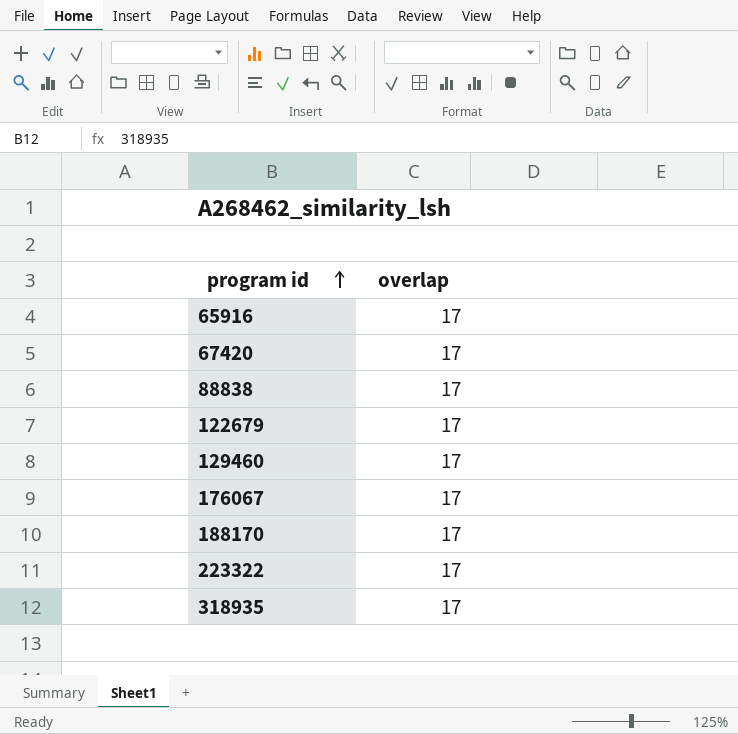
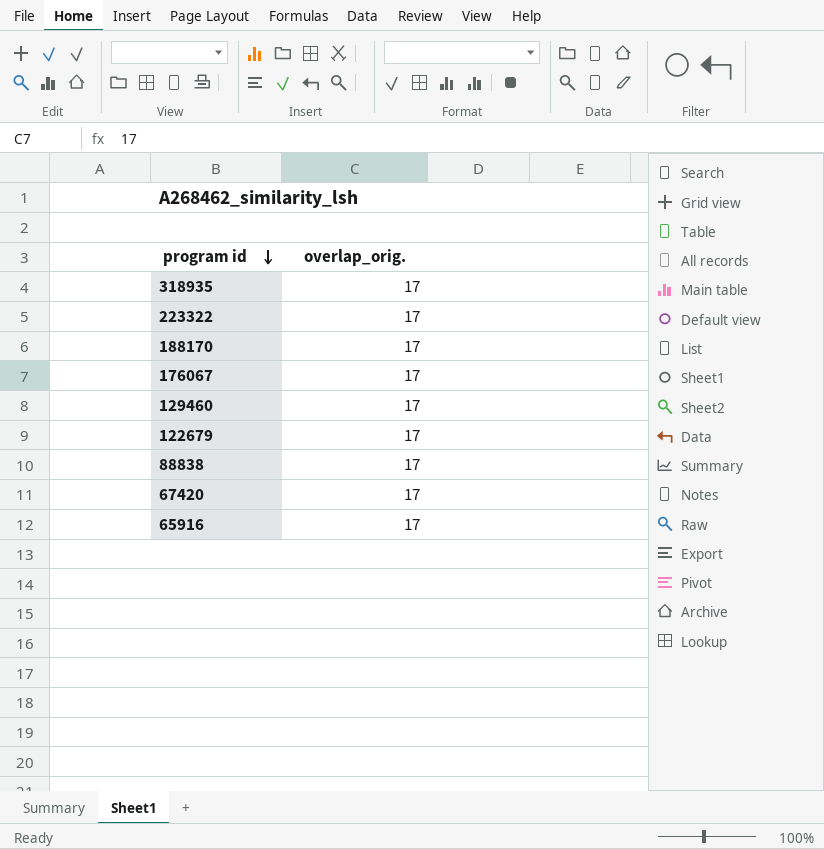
row order: program id ascending -> program id descending
column name: overlap -> overlap_orig.

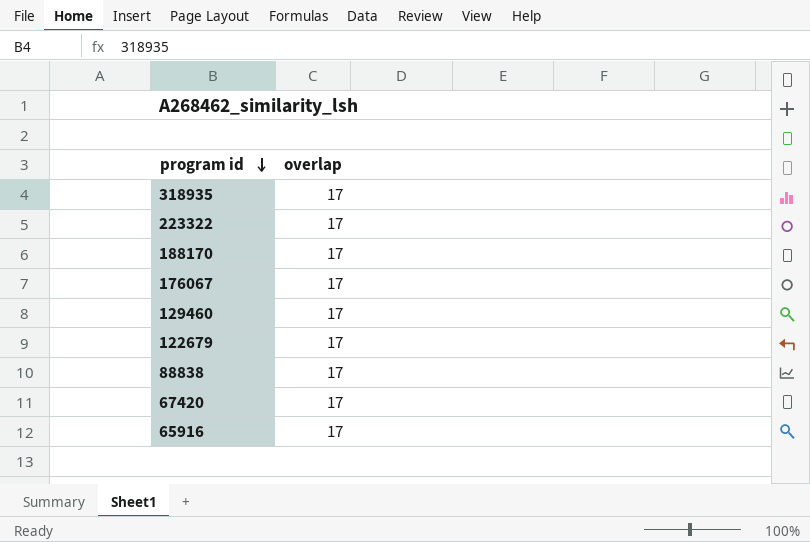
column name: overlap_orig. -> overlap

